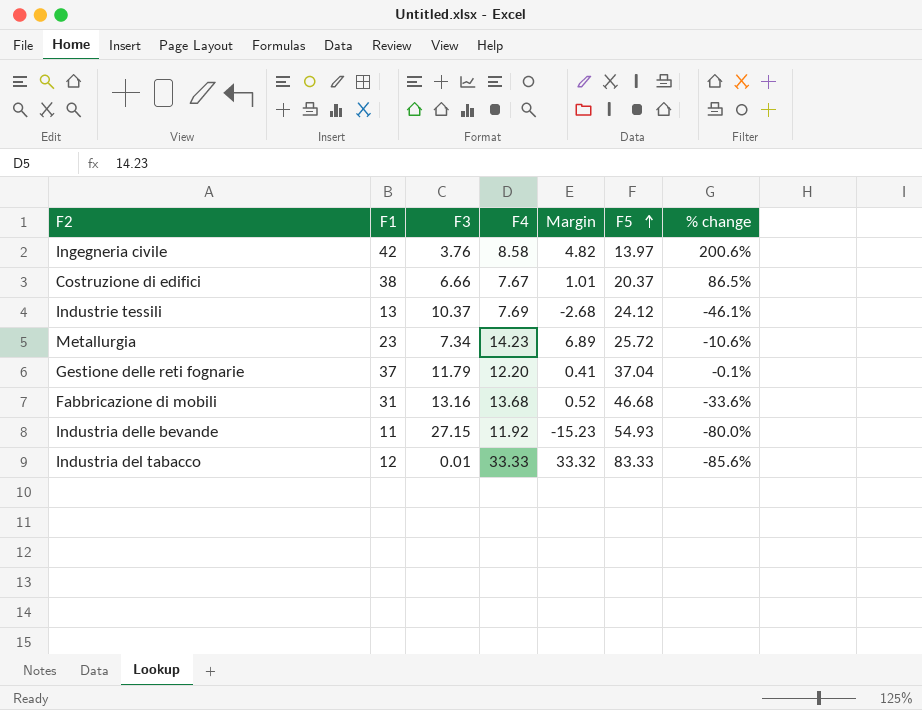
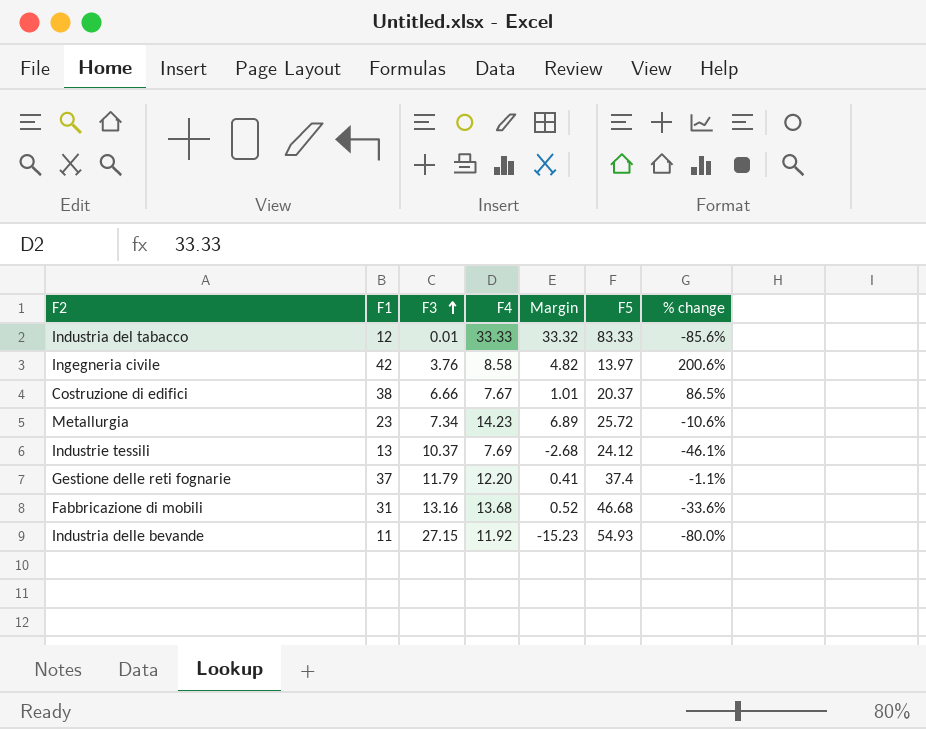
row order: F5 ascending -> F3 ascending
Gestione delle reti fognarie | F5: 37.04 -> 37.4
Gestione delle reti fognarie | % change: -0.1% -> -1.1%

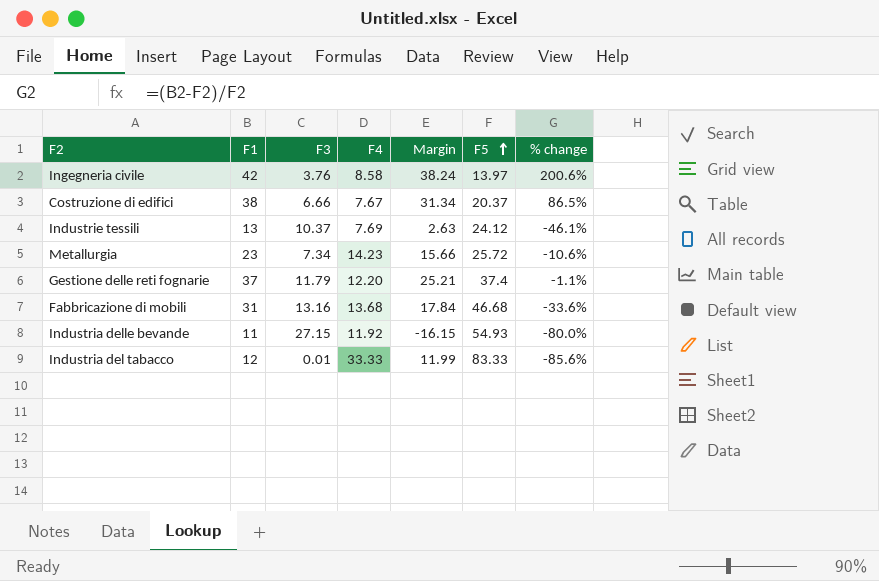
row order: F3 ascending -> F5 ascending
column Margin | formula: [F4] - [F3] -> [F1] - [F3]

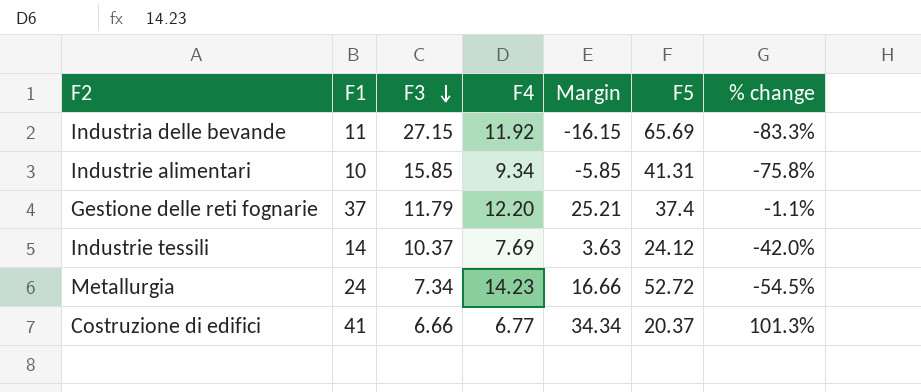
row order: F5 ascending -> F3 descending
row Ingegneria civile: 42 | 3.76 | 8.58 | 38.24 | 13.97 | 200.6% -> none
row Fabbricazione di mobili: 31 | 13.16 | 13.68 | 17.84 | 46.68 | -33.6% -> none
row Industria del tabacco: 12 | 0.01 | 33.33 | 11.99 | 83.33 | -85.6% -> none
Industria delle bevande | F5: 54.93 -> 65.69
Industria delle bevande | % change: -80.0% -> -83.3%
row Industrie alimentari: none -> 10 | 15.85 | 9.34 | -5.85 | 41.31 | -75.8%
Industrie tessili | F1: 13 -> 14
Industrie tessili | Margin: 2.63 -> 3.63
Industrie tessili | % change: -46.1% -> -42.0%
Metallurgia | F1: 23 -> 24
Metallurgia | Margin: 15.66 -> 16.66
Metallurgia | F5: 25.72 -> 52.72
Metallurgia | % change: -10.6% -> -54.5%
Costruzione di edifici | F1: 38 -> 41
Costruzione di edifici | F4: 7.67 -> 6.77
Costruzione di edifici | Margin: 31.34 -> 34.34
Costruzione di edifici | % change: 86.5% -> 101.3%

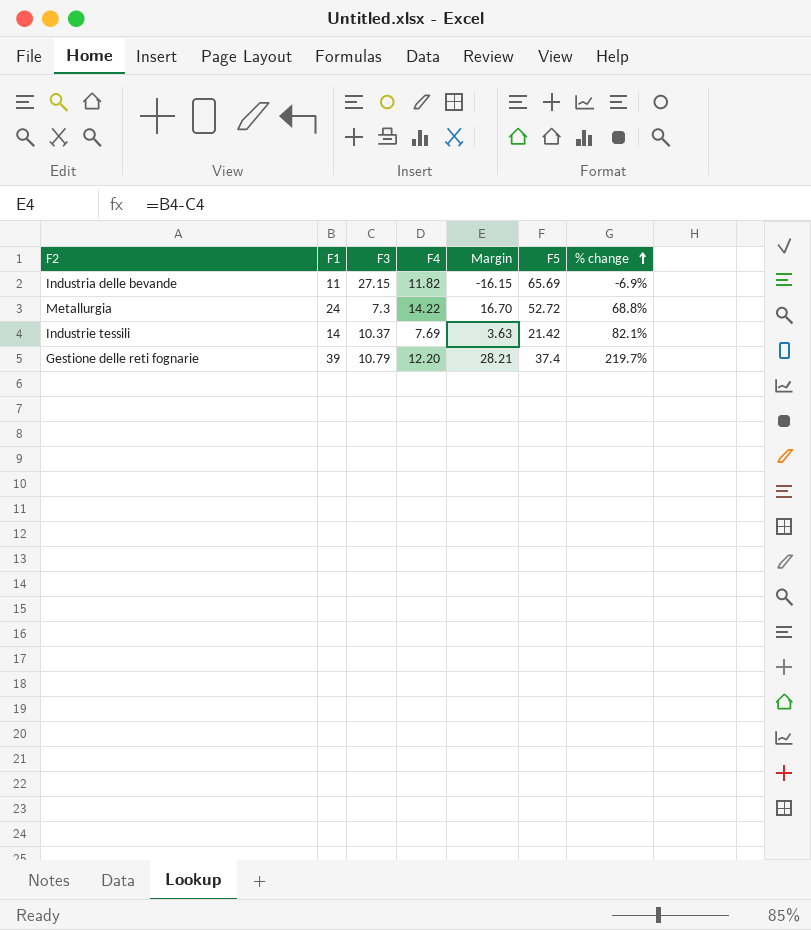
row order: F3 descending -> % change ascending
column % change | formula: ([F1] - [F5]) / [F5] -> ([F1] - [F4]) / [F4]
row Industrie alimentari: 10 | 15.85 | 9.34 | -5.85 | 41.31 | -75.8% -> none
row Costruzione di edifici: 41 | 6.66 | 6.77 | 34.34 | 20.37 | 101.3% -> none
Industria delle bevande | F4: 11.92 -> 11.82
Metallurgia | F3: 7.34 -> 7.3
Metallurgia | F4: 14.23 -> 14.22
Metallurgia | Margin: 16.66 -> 16.70
Industrie tessili | F5: 24.12 -> 21.42
Gestione delle reti fognarie | F1: 37 -> 39
Gestione delle reti fognarie | F3: 11.79 -> 10.79
Gestione delle reti fognarie | Margin: 25.21 -> 28.21

